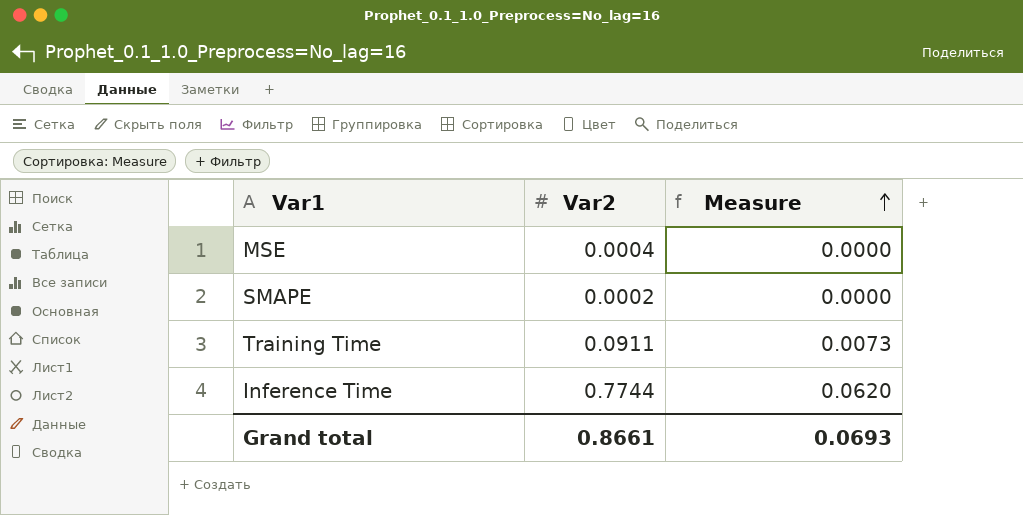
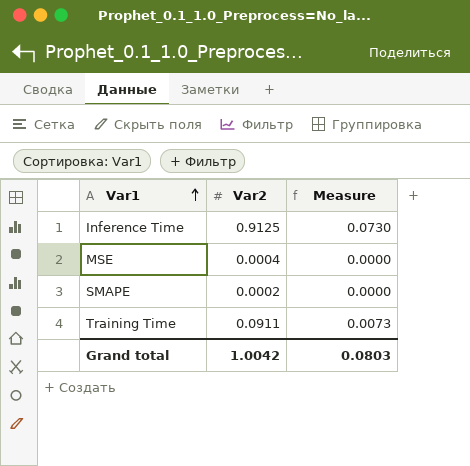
row order: Measure ascending -> Var1 ascending
Inference Time | Var2: 0.7744 -> 0.9125
Inference Time | Measure: 0.0620 -> 0.0730
Grand total | Var2: 0.8661 -> 1.0042
Grand total | Measure: 0.0693 -> 0.0803

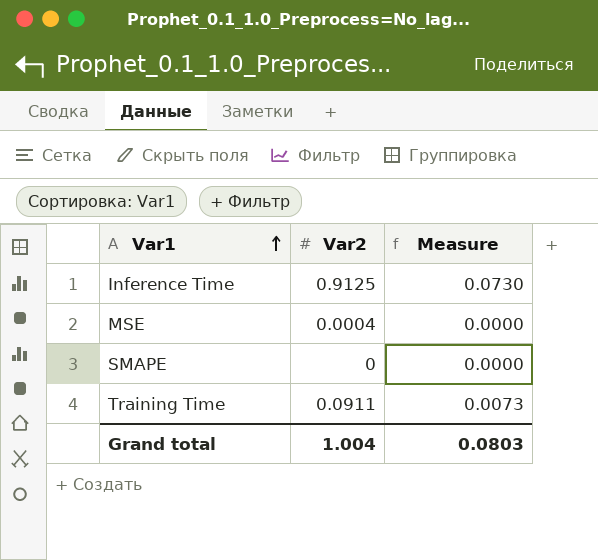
SMAPE | Var2: 0.0002 -> 0
Grand total | Var2: 1.0042 -> 1.004

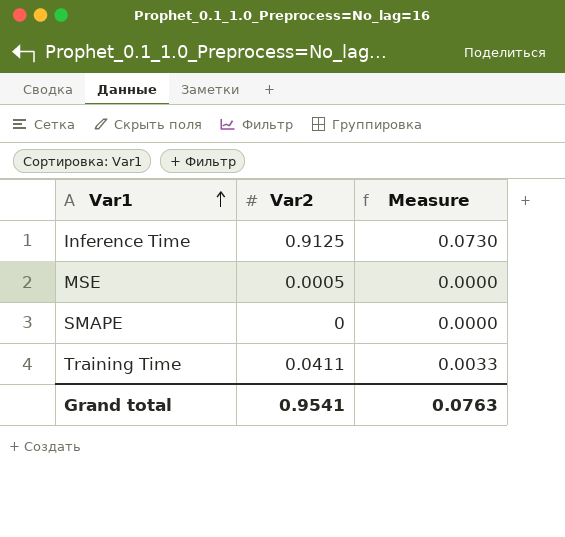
MSE | Var2: 0.0004 -> 0.0005
Training Time | Var2: 0.0911 -> 0.0411
Training Time | Measure: 0.0073 -> 0.0033
Grand total | Var2: 1.004 -> 0.9541
Grand total | Measure: 0.0803 -> 0.0763

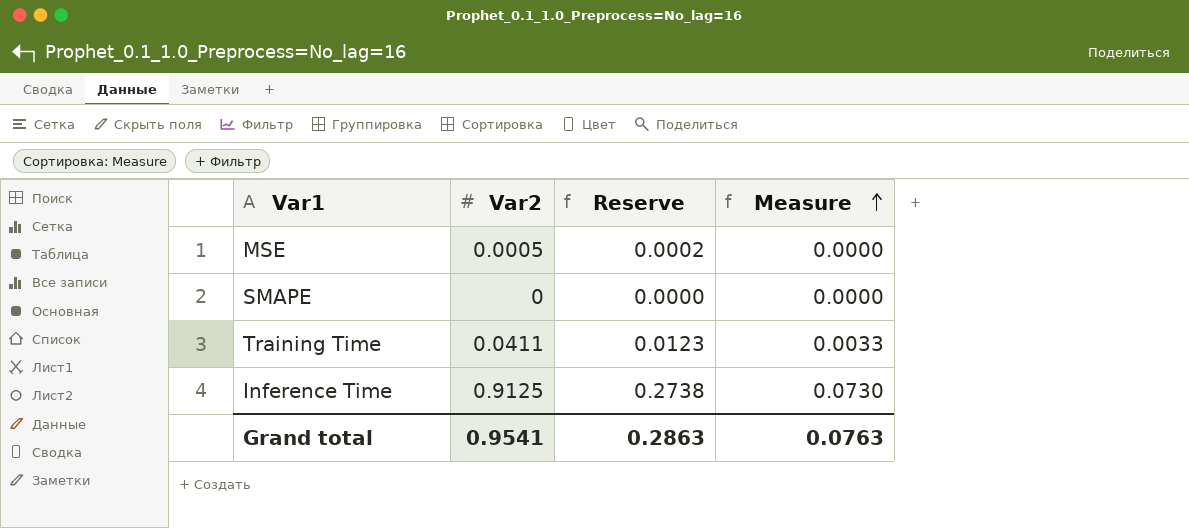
row order: Var1 ascending -> Measure ascending
column Reserve | formula: none -> [Var2] * 0.3

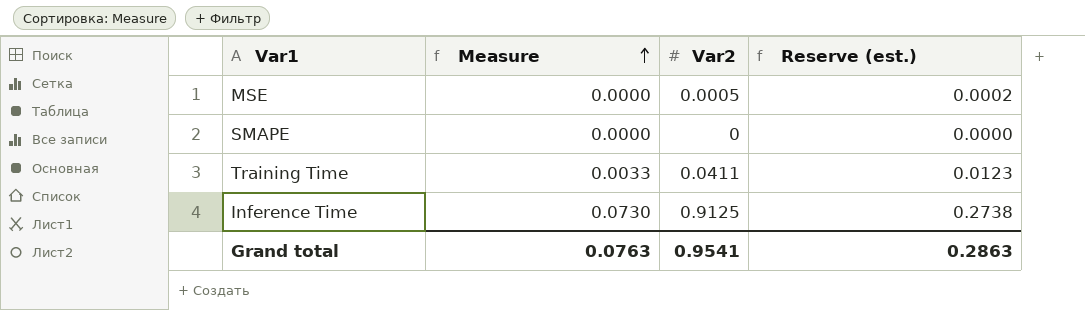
column Measure | position: 4 -> 2
column name: Reserve -> Reserve (est.)

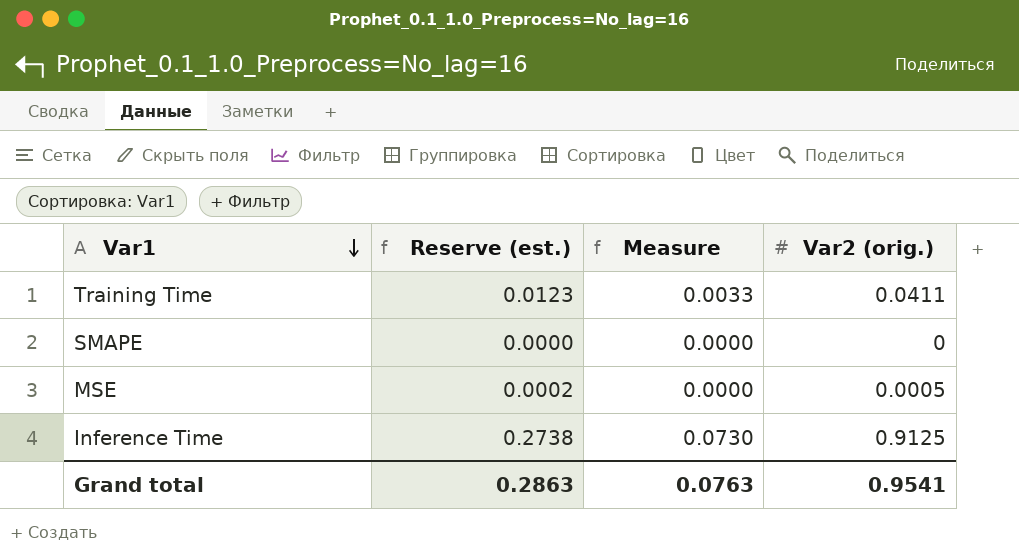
row order: Measure ascending -> Var1 descending
column Reserve (est.) | position: 4 -> 2
column name: Var2 -> Var2 (orig.)

